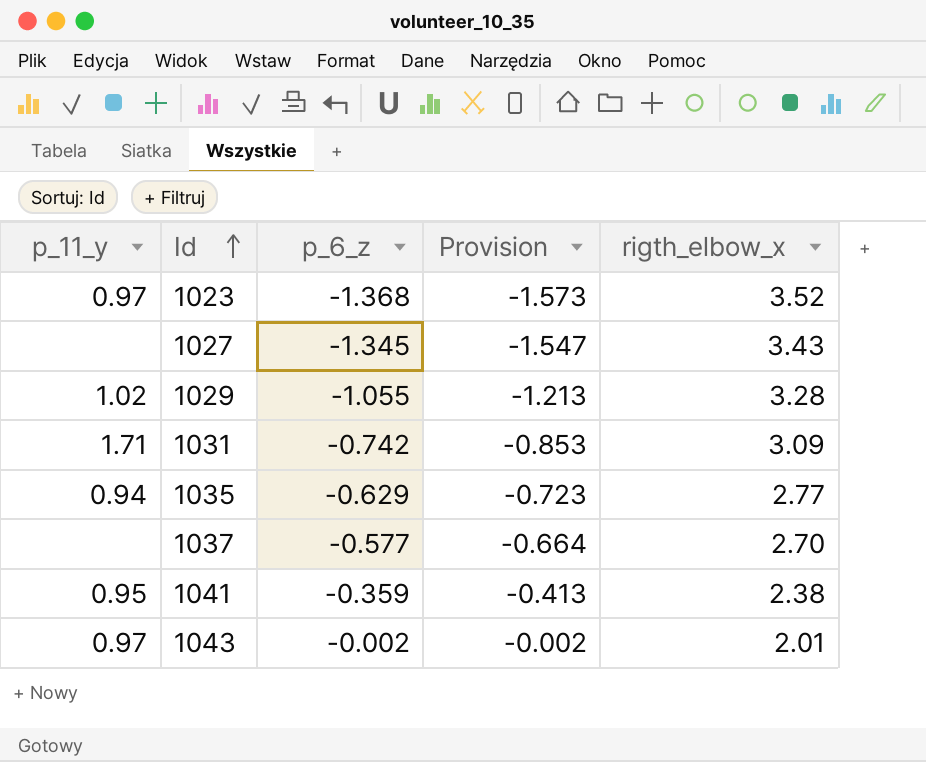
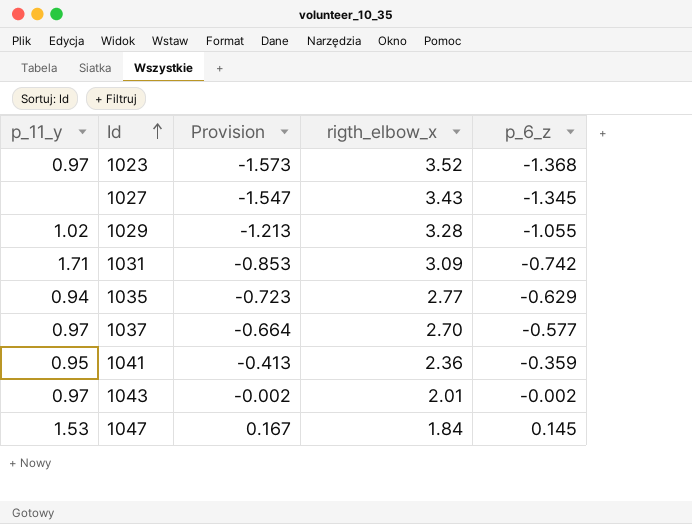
column p_6_z | position: 3 -> 5
1037 | p_11_y: none -> 0.97
1041 | rigth_elbow_x: 2.38 -> 2.36
row 1047: none -> 1.53 | 0.167 | 1.84 | 0.145

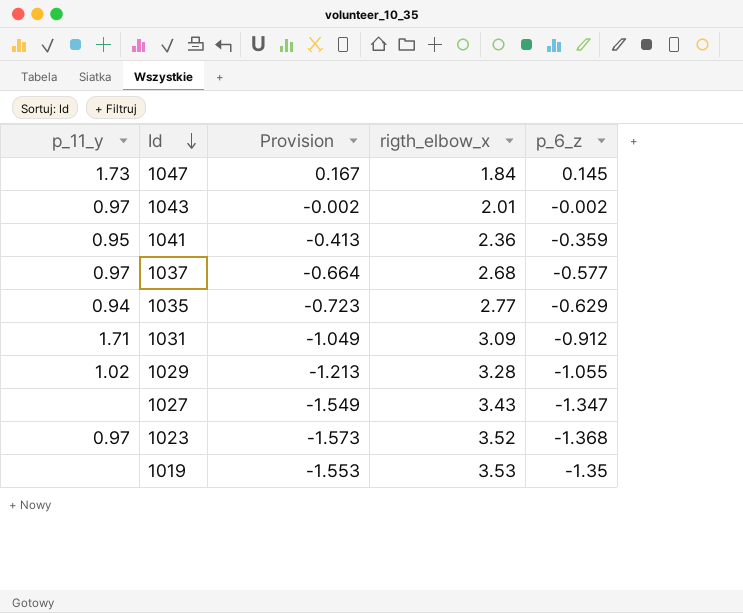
row order: Id ascending -> Id descending
1047 | p_11_y: 1.53 -> 1.73
1037 | rigth_elbow_x: 2.70 -> 2.68
1031 | Provision: -0.853 -> -1.049
1031 | p_6_z: -0.742 -> -0.912
1027 | Provision: -1.547 -> -1.549
1027 | p_6_z: -1.345 -> -1.347
row 1019: none -> none | -1.553 | 3.53 | -1.35

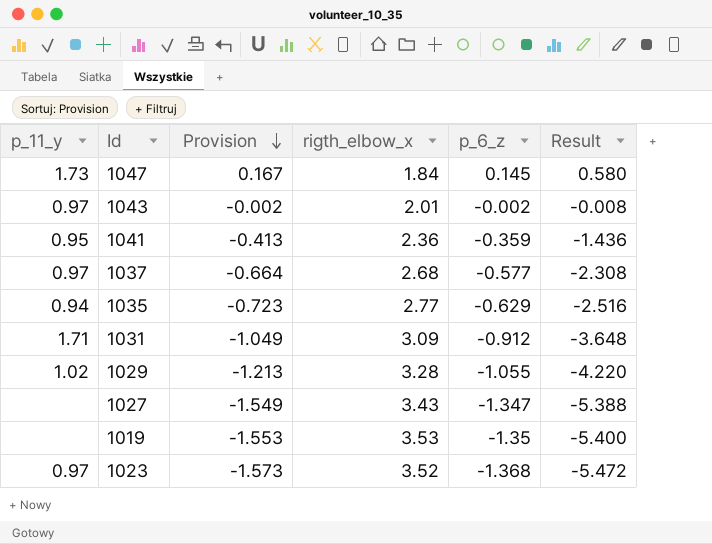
row order: Id descending -> Provision descending
column Result | formula: none -> [p_6_z] * 4

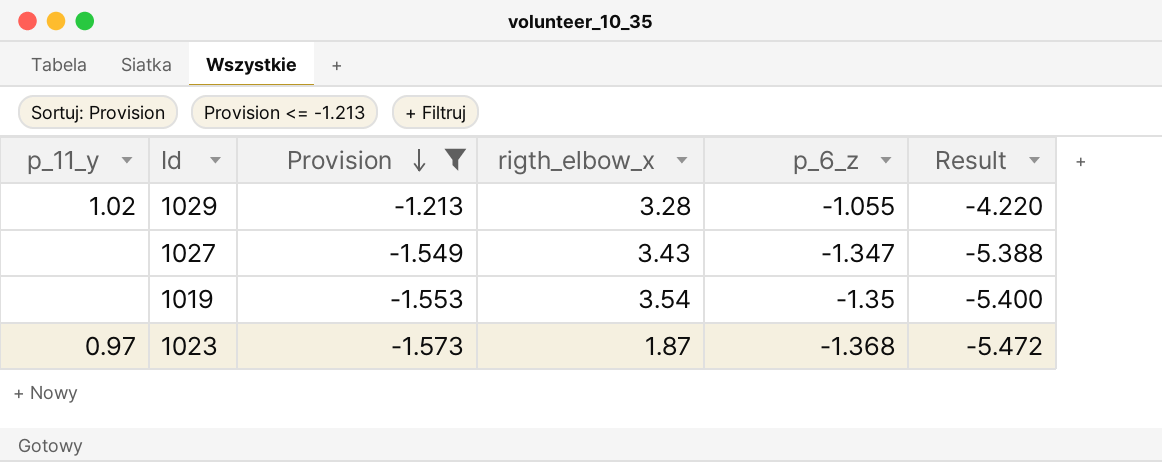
filter: none -> Provision <= -1.213
1019 | rigth_elbow_x: 3.53 -> 3.54
1023 | rigth_elbow_x: 3.52 -> 1.87

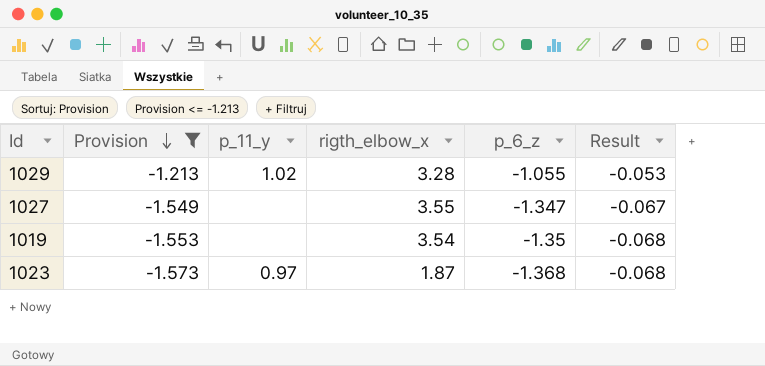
column p_11_y | position: 1 -> 3
column Result | formula: [p_6_z] * 4 -> [p_6_z] * 0.05
1027 | rigth_elbow_x: 3.43 -> 3.55

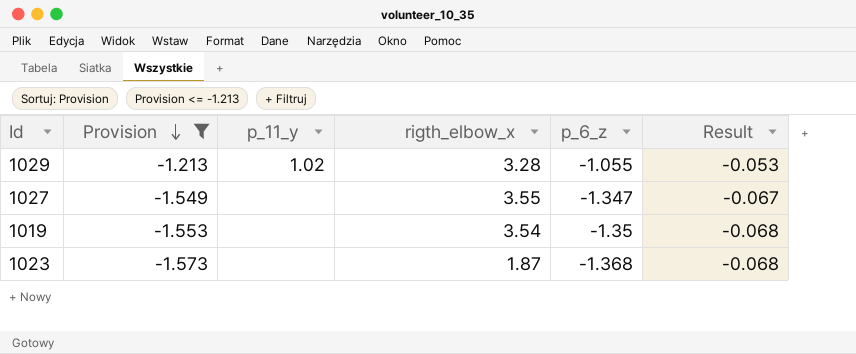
1023 | p_11_y: 0.97 -> none

